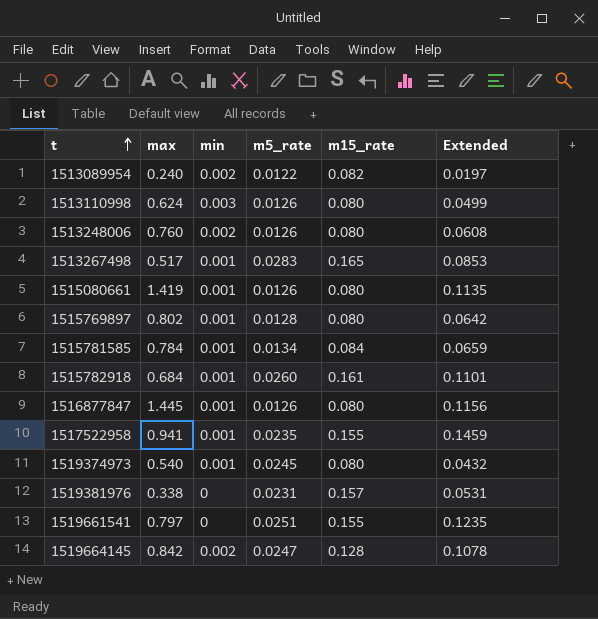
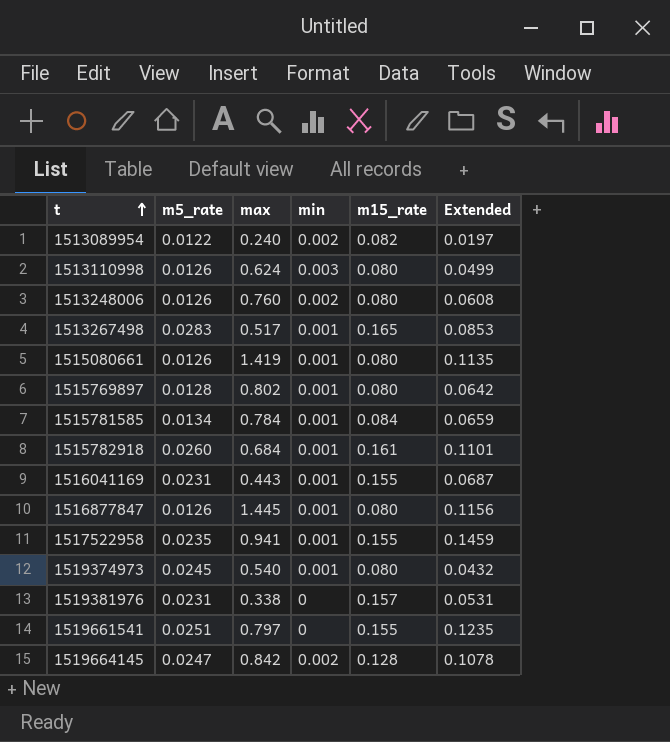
column m5_rate | position: 4 -> 2
row 1516041169: none -> 0.0231 | 0.443 | 0.001 | 0.155 | 0.0687

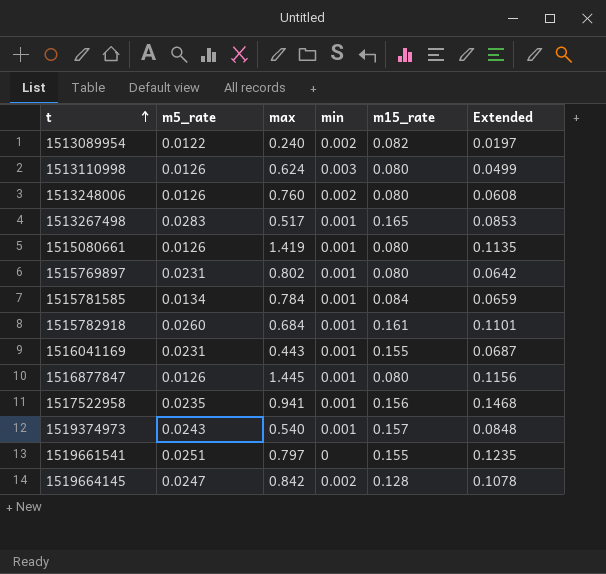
row 1519381976: 0.0231 | 0.338 | 0 | 0.157 | 0.0531 -> none
1515769897 | m5_rate: 0.0128 -> 0.0231
1517522958 | m15_rate: 0.155 -> 0.156
1517522958 | Extended: 0.1459 -> 0.1468
1519374973 | m5_rate: 0.0245 -> 0.0243
1519374973 | m15_rate: 0.080 -> 0.157
1519374973 | Extended: 0.0432 -> 0.0848

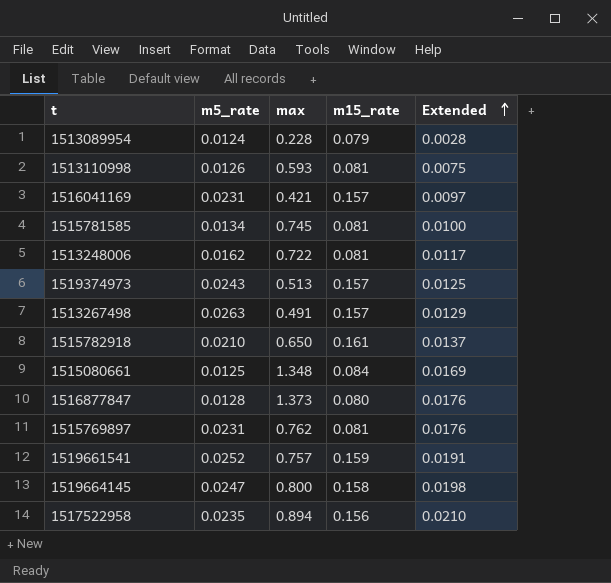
row order: t ascending -> Extended ascending
column min | position: 4 -> none
column Extended | formula: [max] * [m15_rate] -> [m5_rate] * [max]
1513089954 | m5_rate: 0.0122 -> 0.0124
1513089954 | max: 0.240 -> 0.228
1513089954 | m15_rate: 0.082 -> 0.079
1513110998 | max: 0.624 -> 0.593
1513110998 | m15_rate: 0.080 -> 0.081
1516041169 | max: 0.443 -> 0.421
1516041169 | m15_rate: 0.155 -> 0.157
1515781585 | max: 0.784 -> 0.745
1515781585 | m15_rate: 0.084 -> 0.081
1513248006 | m5_rate: 0.0126 -> 0.0162
1513248006 | max: 0.760 -> 0.722
1513248006 | m15_rate: 0.080 -> 0.081
1519374973 | max: 0.540 -> 0.513
1513267498 | m5_rate: 0.0283 -> 0.0263
1513267498 | max: 0.517 -> 0.491
1513267498 | m15_rate: 0.165 -> 0.157
1515782918 | m5_rate: 0.0260 -> 0.0210
1515782918 | max: 0.684 -> 0.650
1515080661 | m5_rate: 0.0126 -> 0.0125
1515080661 | max: 1.419 -> 1.348
1515080661 | m15_rate: 0.080 -> 0.084
1516877847 | m5_rate: 0.0126 -> 0.0128
1516877847 | max: 1.445 -> 1.373
1515769897 | max: 0.802 -> 0.762
1515769897 | m15_rate: 0.080 -> 0.081
1519661541 | m5_rate: 0.0251 -> 0.0252
1519661541 | max: 0.797 -> 0.757
1519661541 | m15_rate: 0.155 -> 0.159
1519664145 | max: 0.842 -> 0.800
1519664145 | m15_rate: 0.128 -> 0.158
1517522958 | max: 0.941 -> 0.894

